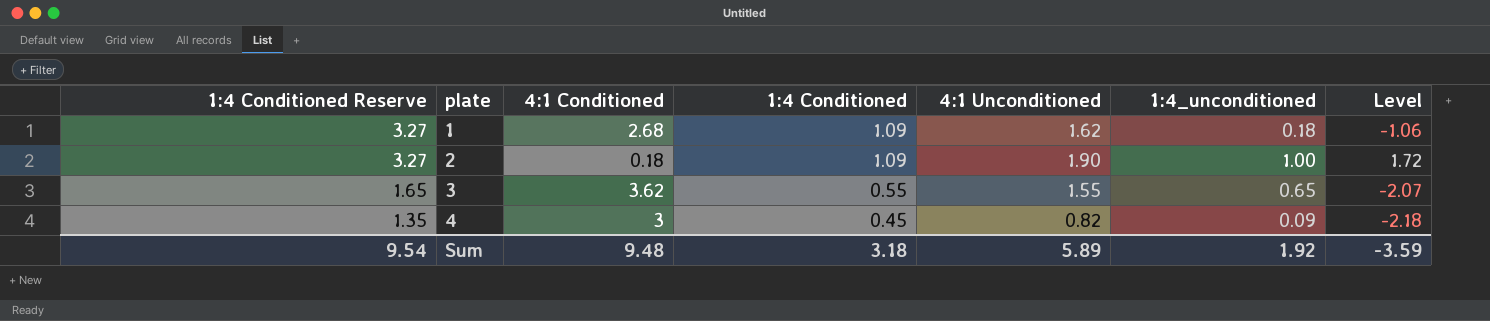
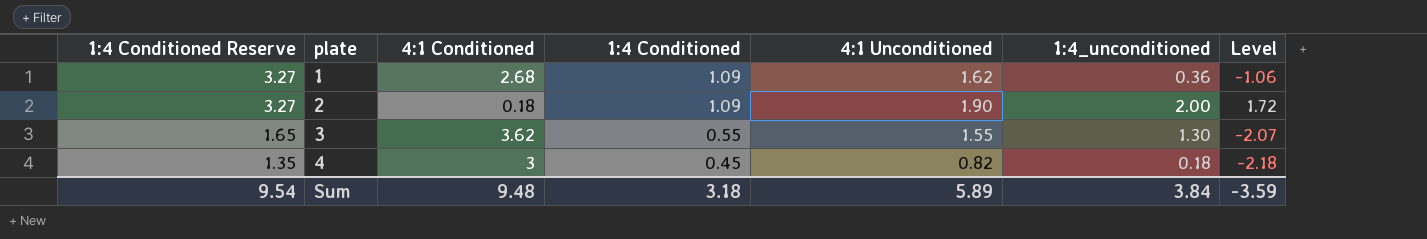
1 | 1:4_unconditioned: 0.18 -> 0.36
2 | 1:4_unconditioned: 1.00 -> 2.00
3 | 1:4_unconditioned: 0.65 -> 1.30
4 | 1:4_unconditioned: 0.09 -> 0.18
Sum | 1:4_unconditioned: 1.92 -> 3.84

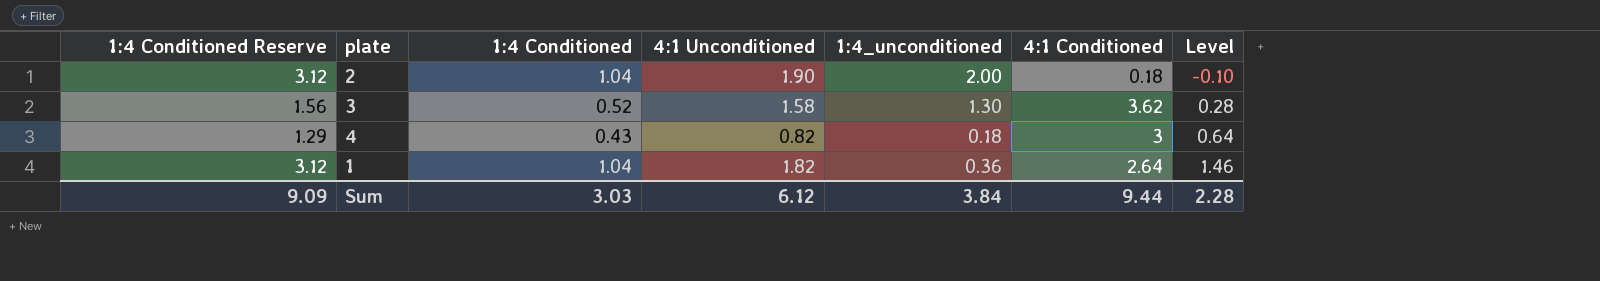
row order: 1:4 Conditioned Reserve descending -> Level ascending
column 4:1 Conditioned | position: 3 -> 6
column Level | formula: [4:1 Unconditioned] - [4:1 Conditioned] -> [4:1 Unconditioned] - [1:4_unconditioned]
2 | 1:4 Conditioned Reserve: 3.27 -> 3.12
2 | 1:4 Conditioned: 1.09 -> 1.04
3 | 1:4 Conditioned Reserve: 1.65 -> 1.56
3 | 1:4 Conditioned: 0.55 -> 0.52
3 | 4:1 Unconditioned: 1.55 -> 1.58
4 | 1:4 Conditioned Reserve: 1.35 -> 1.29
4 | 1:4 Conditioned: 0.45 -> 0.43
1 | 1:4 Conditioned Reserve: 3.27 -> 3.12
1 | 1:4 Conditioned: 1.09 -> 1.04
1 | 4:1 Unconditioned: 1.62 -> 1.82
1 | 4:1 Conditioned: 2.68 -> 2.64
Sum | 1:4 Conditioned Reserve: 9.54 -> 9.09
Sum | 1:4 Conditioned: 3.18 -> 3.03
Sum | 4:1 Unconditioned: 5.89 -> 6.12
Sum | 4:1 Conditioned: 9.48 -> 9.44
Sum | Level: -3.59 -> 2.28

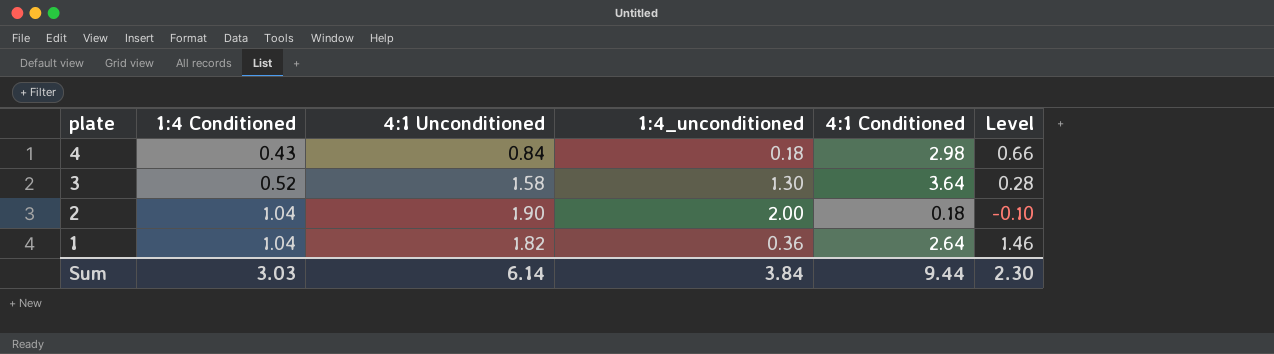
row order: Level ascending -> plate descending
column 1:4 Conditioned Reserve | formula: [1:4 Conditioned] * 3 -> none
4 | 4:1 Unconditioned: 0.82 -> 0.84
4 | 4:1 Conditioned: 3 -> 2.98
4 | Level: 0.64 -> 0.66
3 | 4:1 Conditioned: 3.62 -> 3.64
Sum | 4:1 Unconditioned: 6.12 -> 6.14
Sum | Level: 2.28 -> 2.30

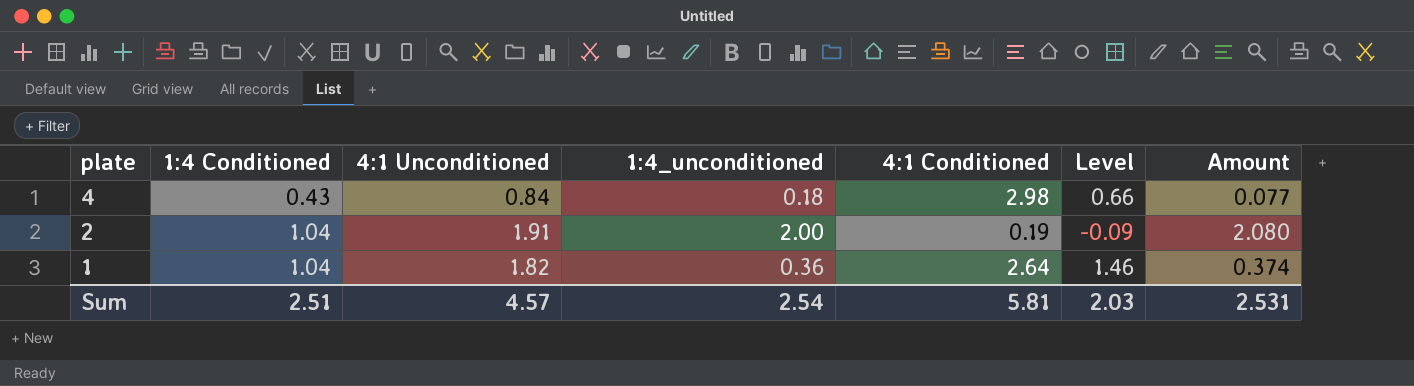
column Amount | formula: none -> [1:4 Conditioned] * [1:4_unconditioned]
row 3: 0.52 | 1.58 | 1.30 | 3.64 | 0.28 -> none
2 | 4:1 Unconditioned: 1.90 -> 1.91
2 | 4:1 Conditioned: 0.18 -> 0.19
2 | Level: -0.10 -> -0.09
Sum | 1:4 Conditioned: 3.03 -> 2.51
Sum | 4:1 Unconditioned: 6.14 -> 4.57
Sum | 1:4_unconditioned: 3.84 -> 2.54
Sum | 4:1 Conditioned: 9.44 -> 5.81
Sum | Level: 2.30 -> 2.03

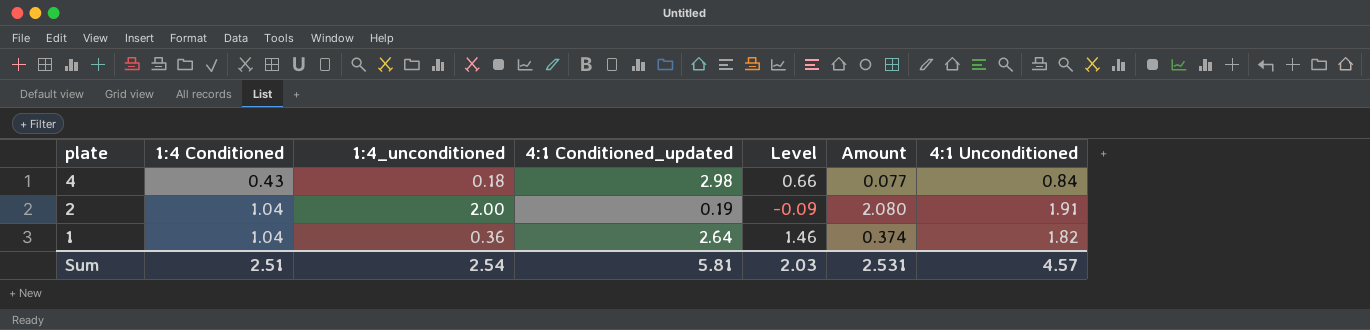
column name: 4:1 Conditioned -> 4:1 Conditioned_updated
column 4:1 Unconditioned | position: 3 -> 7

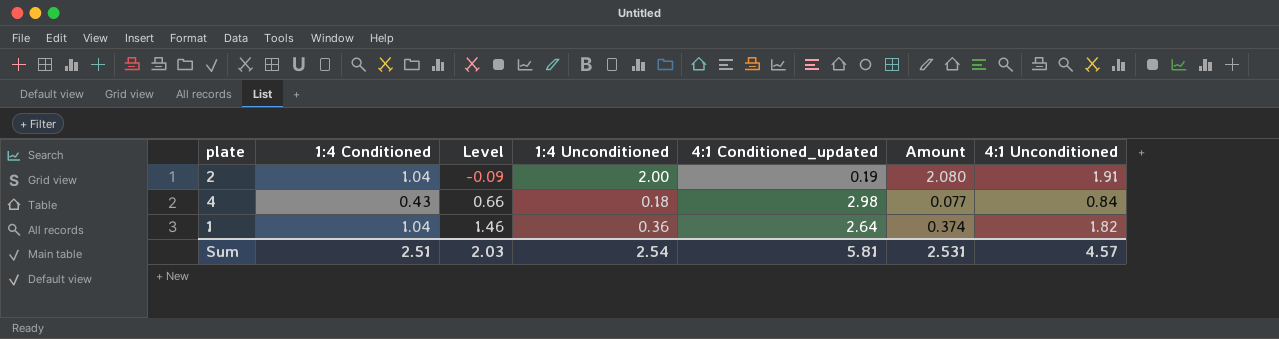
row order: plate descending -> Level ascending
column Level | position: 5 -> 3
column name: 1:4_unconditioned -> 1:4 Unconditioned

